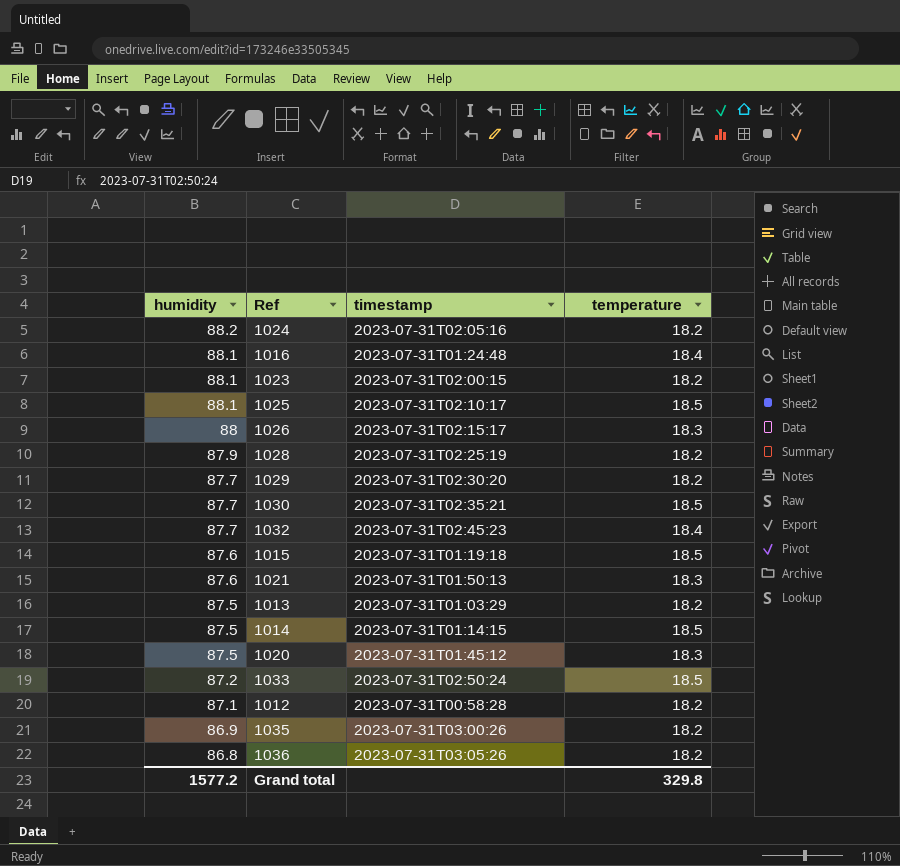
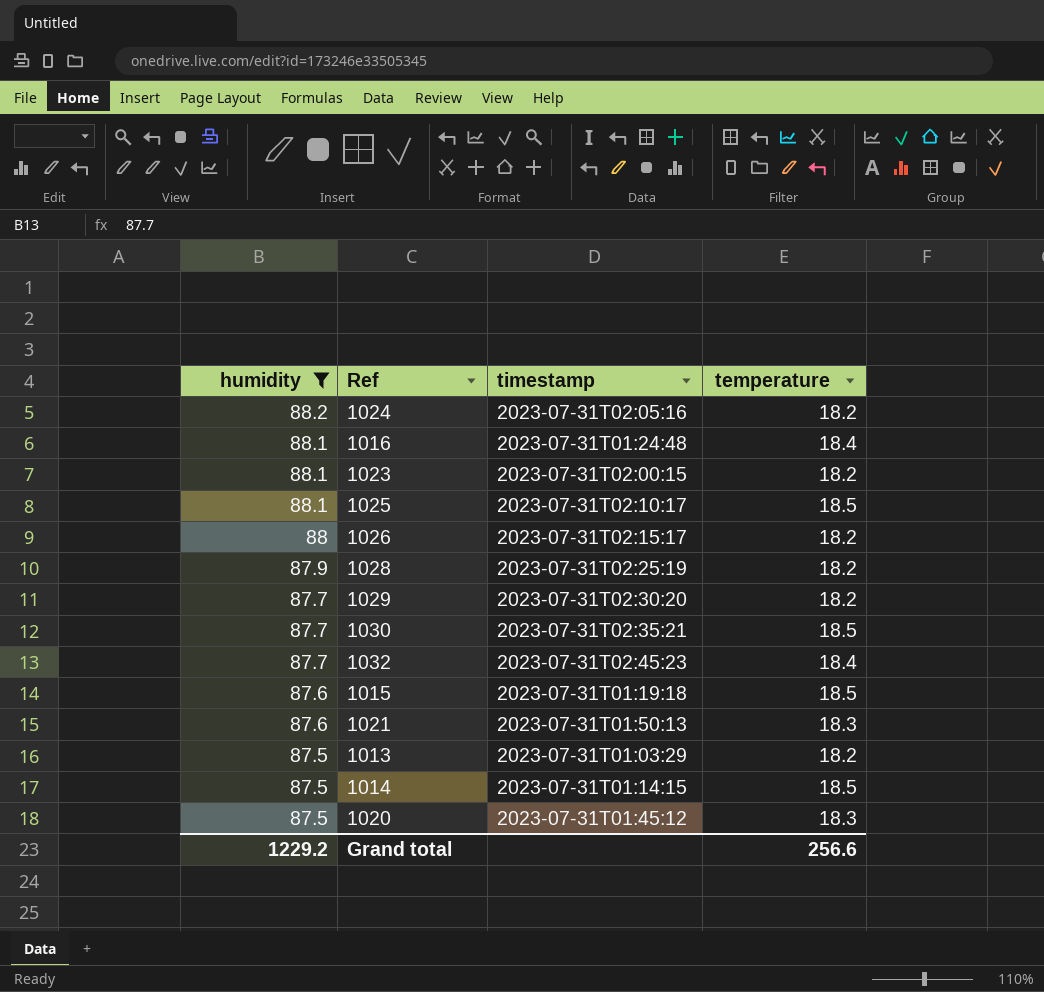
filter: none -> humidity >= 87.5
1026 | temperature: 18.3 -> 18.2
Grand total | humidity: 1577.2 -> 1229.2
Grand total | temperature: 329.8 -> 256.6

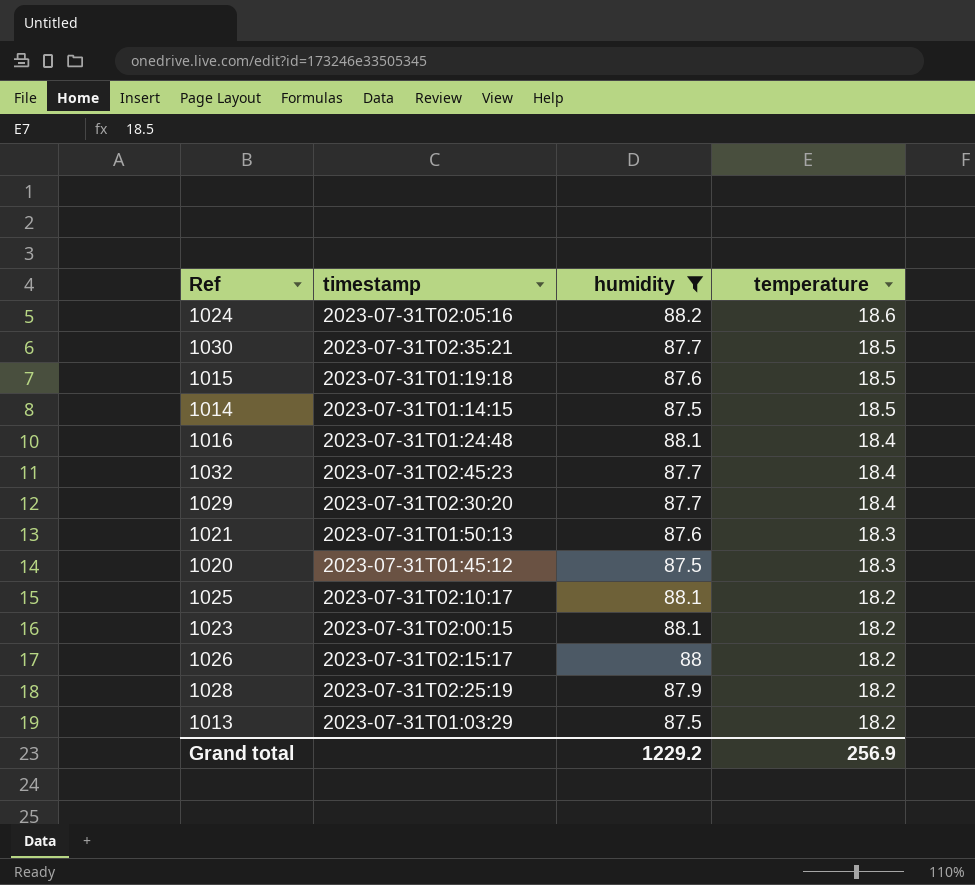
row order: humidity descending -> temperature descending
column humidity | position: 1 -> 3
1024 | temperature: 18.2 -> 18.6
1029 | temperature: 18.2 -> 18.4
1025 | temperature: 18.5 -> 18.2
Grand total | temperature: 256.6 -> 256.9

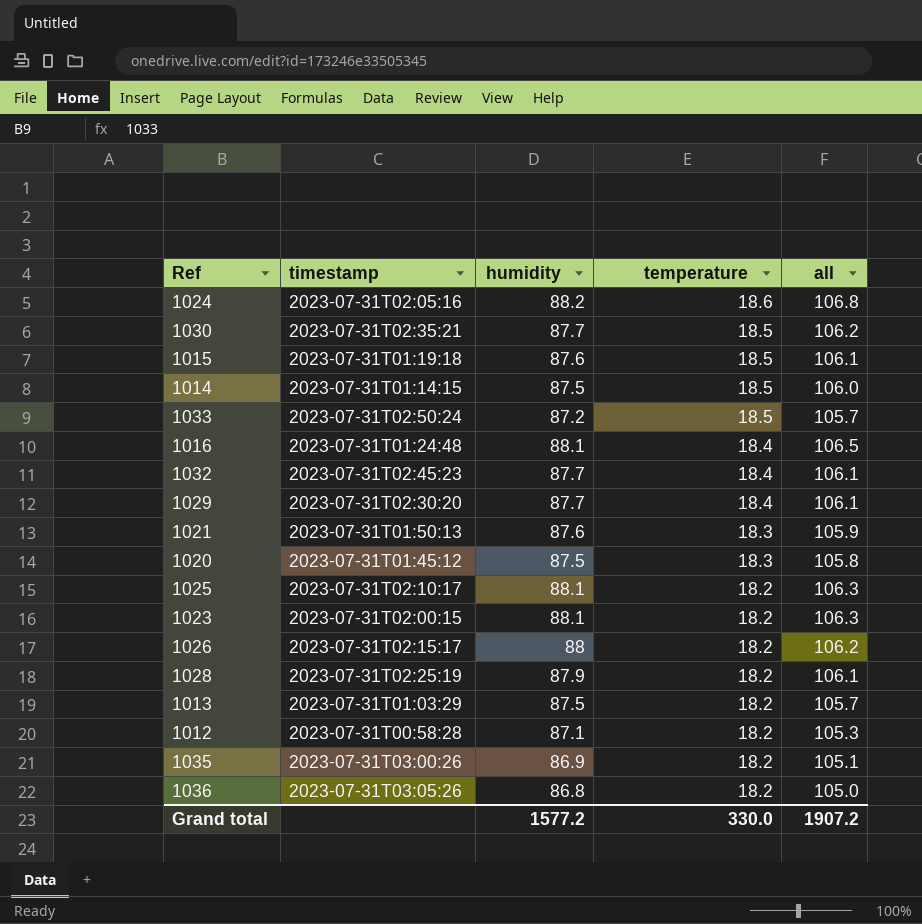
filter: humidity >= 87.5 -> none
column all | formula: none -> [humidity] + [temperature]
Grand total | humidity: 1229.2 -> 1577.2
Grand total | temperature: 256.9 -> 330.0

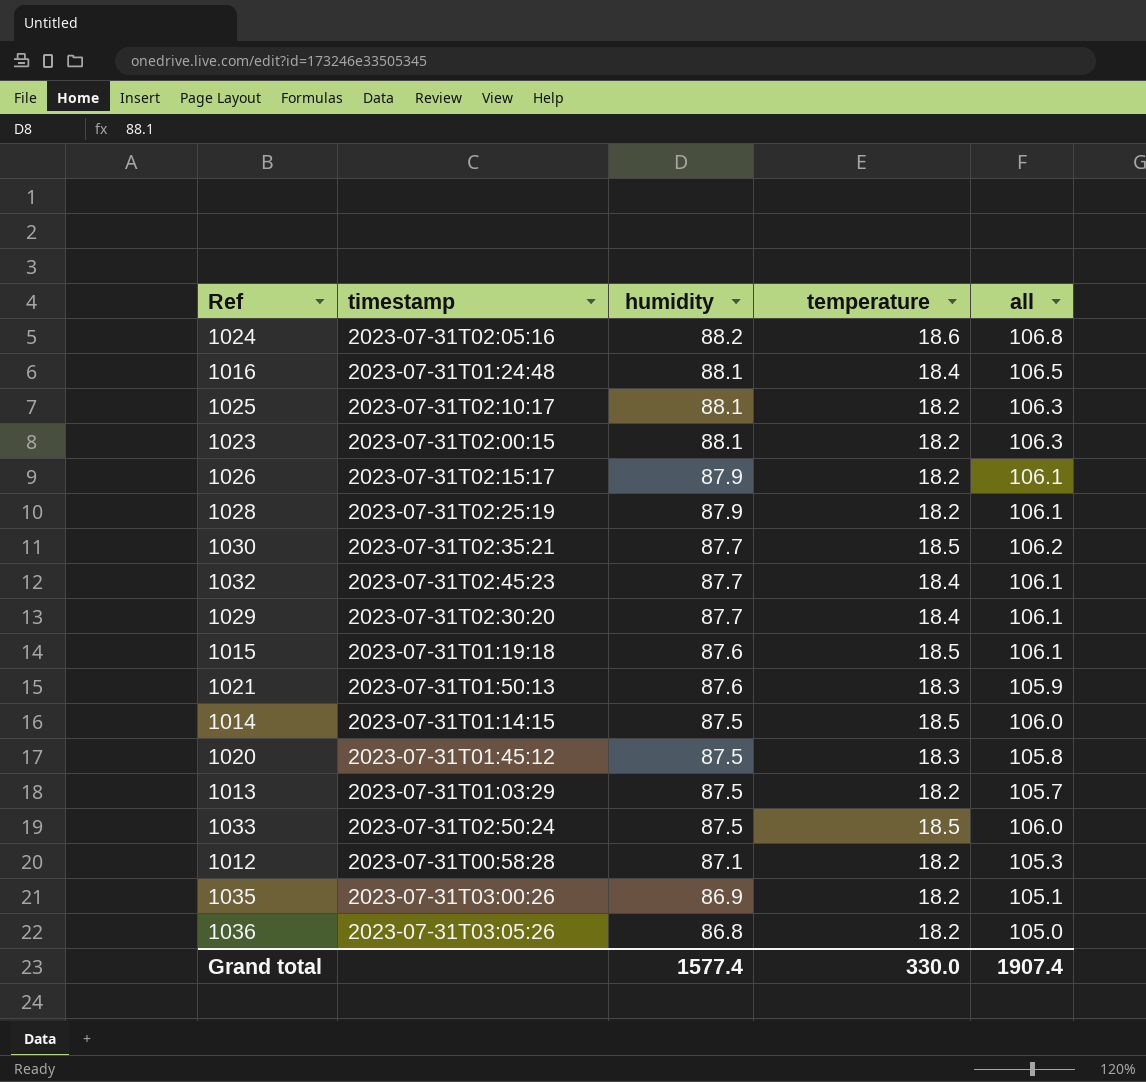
row order: temperature descending -> humidity descending
1026 | humidity: 88 -> 87.9
1026 | all: 106.2 -> 106.1
1033 | humidity: 87.2 -> 87.5
1033 | all: 105.7 -> 106.0
Grand total | humidity: 1577.2 -> 1577.4
Grand total | all: 1907.2 -> 1907.4

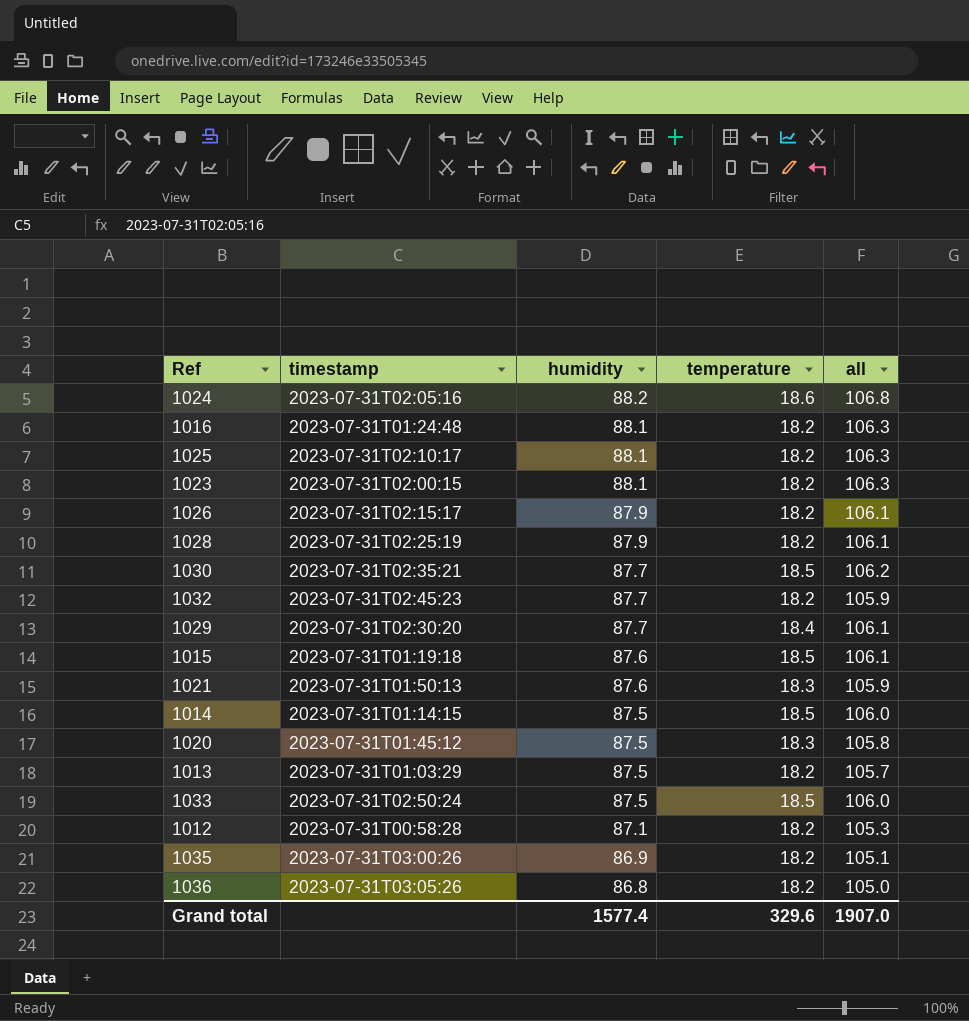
1016 | temperature: 18.4 -> 18.2
1016 | all: 106.5 -> 106.3
1032 | temperature: 18.4 -> 18.2
1032 | all: 106.1 -> 105.9
Grand total | temperature: 330.0 -> 329.6
Grand total | all: 1907.4 -> 1907.0

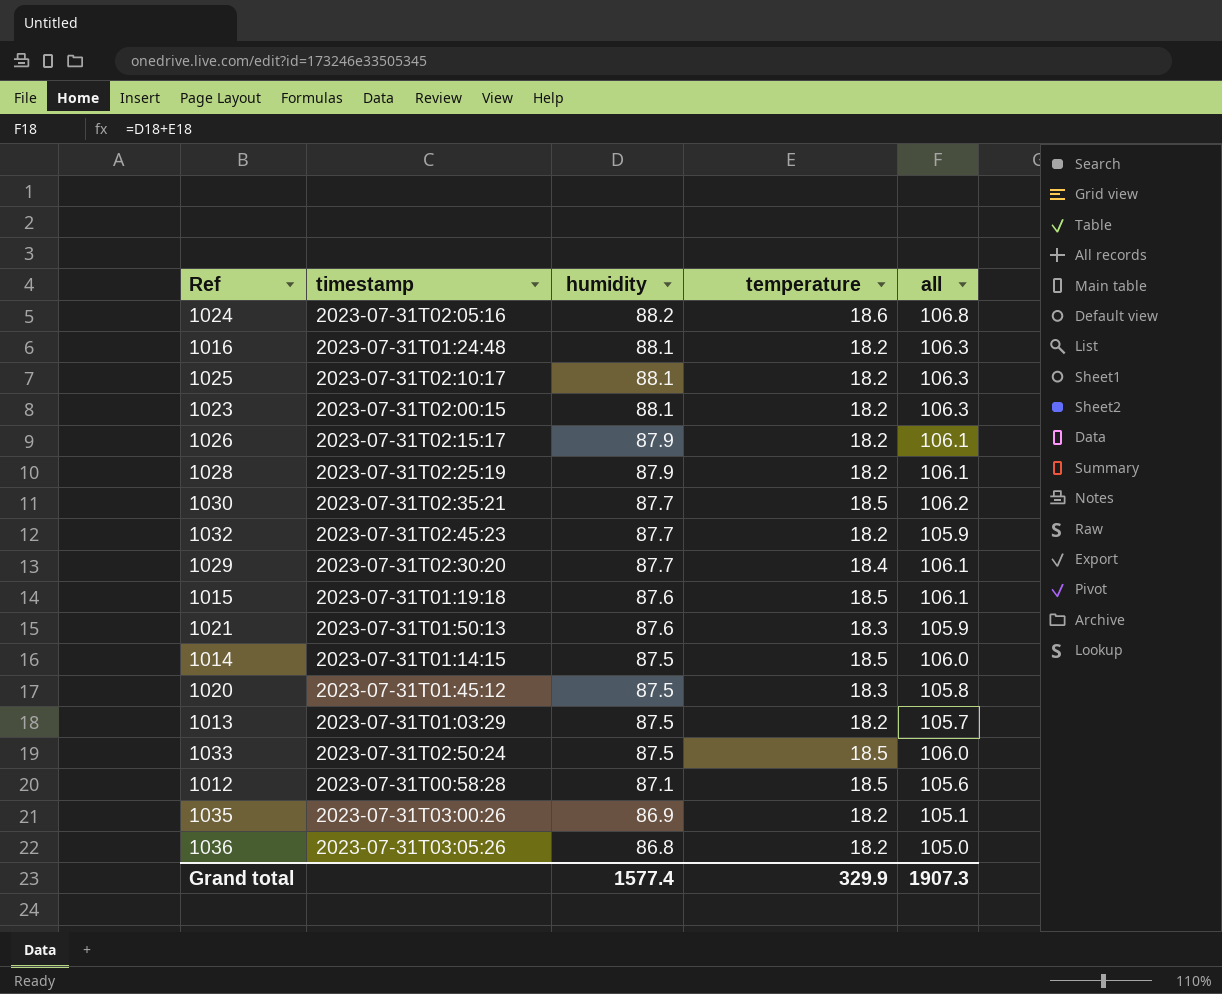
1012 | temperature: 18.2 -> 18.5
1012 | all: 105.3 -> 105.6
Grand total | temperature: 329.6 -> 329.9
Grand total | all: 1907.0 -> 1907.3

